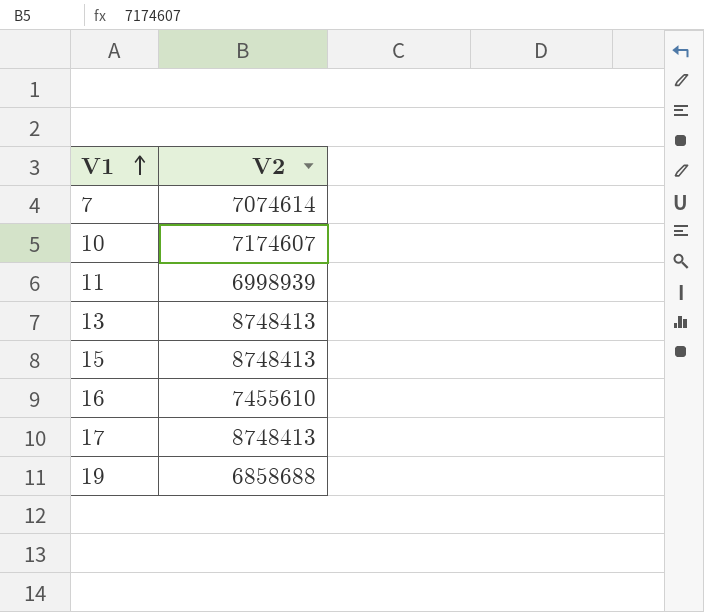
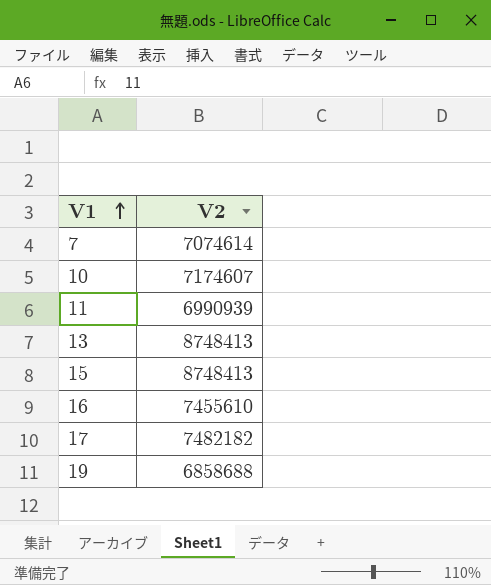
11 | V2: 6998939 -> 6990939
17 | V2: 8748413 -> 7482182

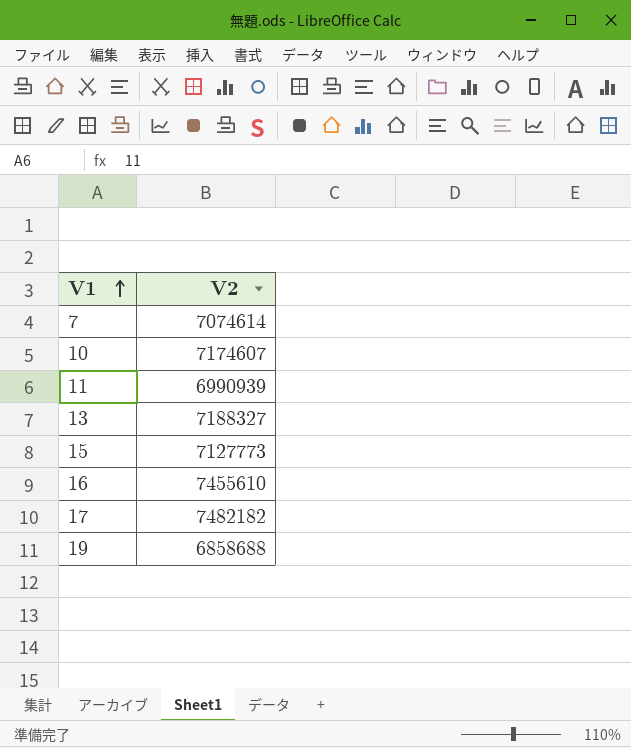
13 | V2: 8748413 -> 7188327
15 | V2: 8748413 -> 7127773

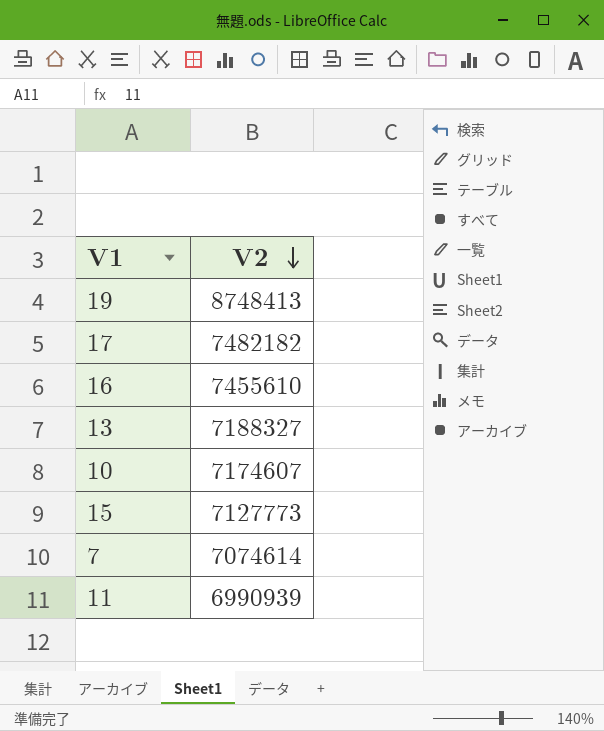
row order: V1 ascending -> V2 descending
19 | V2: 6858688 -> 8748413

